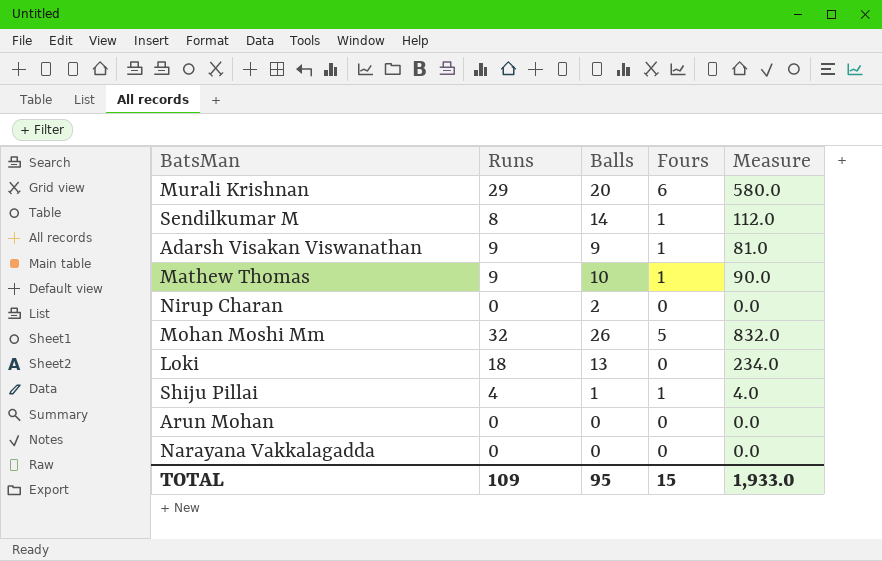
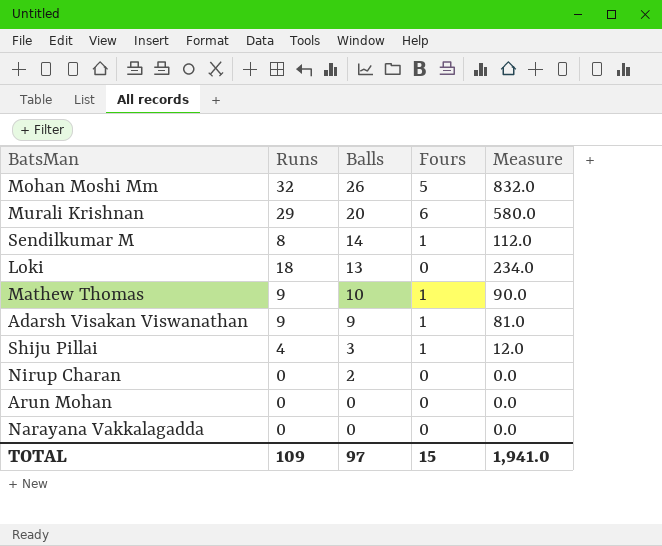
row order: none -> Balls descending
Shiju Pillai | Balls: 1 -> 3
Shiju Pillai | Measure: 4.0 -> 12.0
TOTAL | Balls: 95 -> 97
TOTAL | Measure: 1,933.0 -> 1,941.0

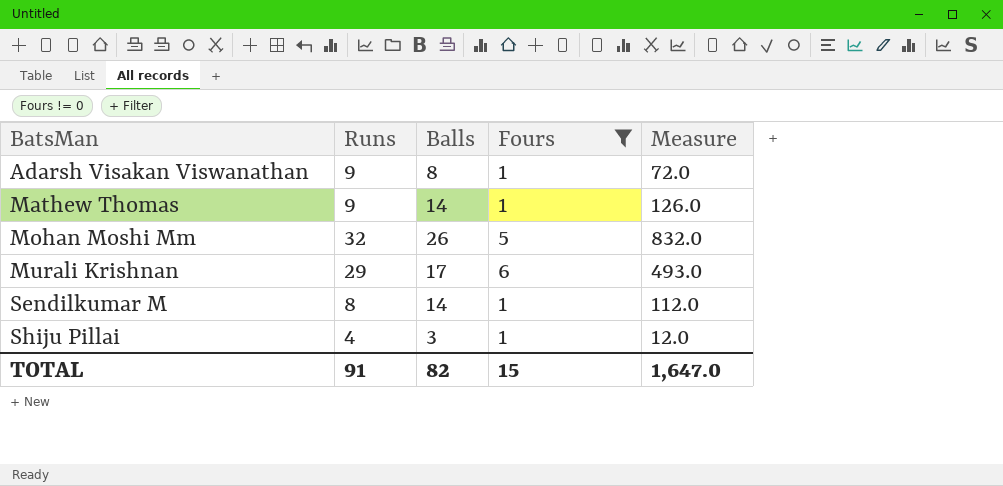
filter: none -> Fours != 0
row order: Balls descending -> BatsMan ascending
Adarsh Visakan Viswanathan | Balls: 9 -> 8
Adarsh Visakan Viswanathan | Measure: 81.0 -> 72.0
Mathew Thomas | Balls: 10 -> 14
Mathew Thomas | Measure: 90.0 -> 126.0
Murali Krishnan | Balls: 20 -> 17
Murali Krishnan | Measure: 580.0 -> 493.0
TOTAL | Runs: 109 -> 91
TOTAL | Balls: 97 -> 82
TOTAL | Measure: 1,941.0 -> 1,647.0

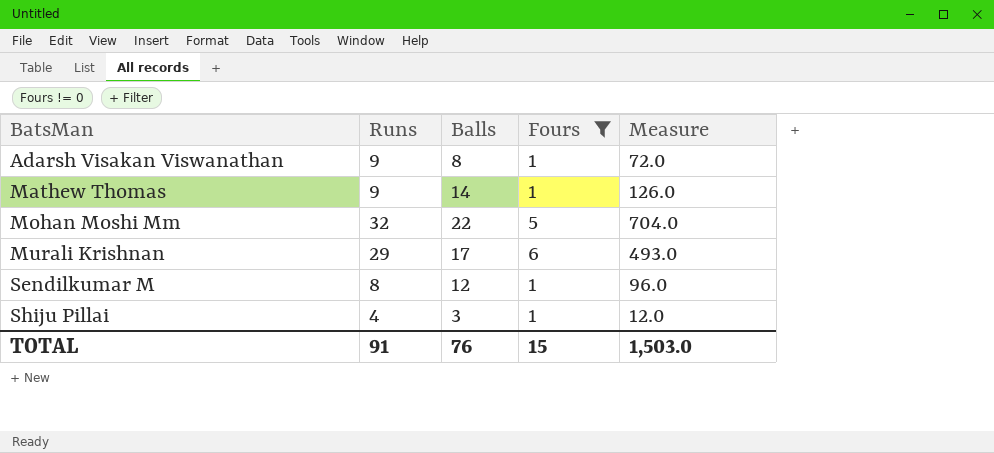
Mohan Moshi Mm | Balls: 26 -> 22
Mohan Moshi Mm | Measure: 832.0 -> 704.0
Sendilkumar M | Balls: 14 -> 12
Sendilkumar M | Measure: 112.0 -> 96.0
TOTAL | Balls: 82 -> 76
TOTAL | Measure: 1,647.0 -> 1,503.0

